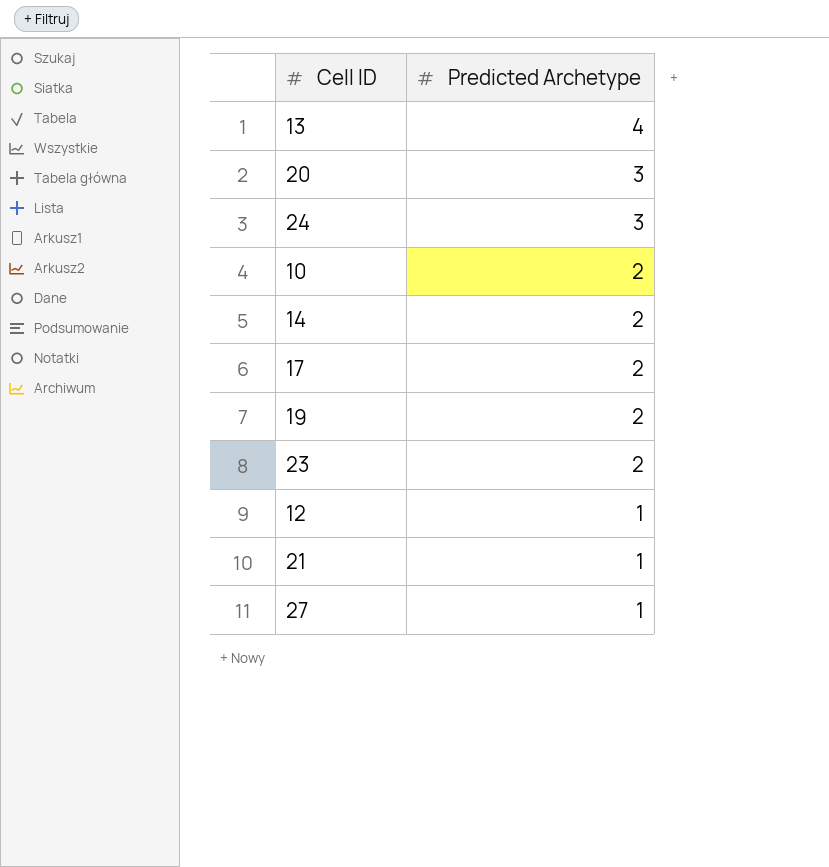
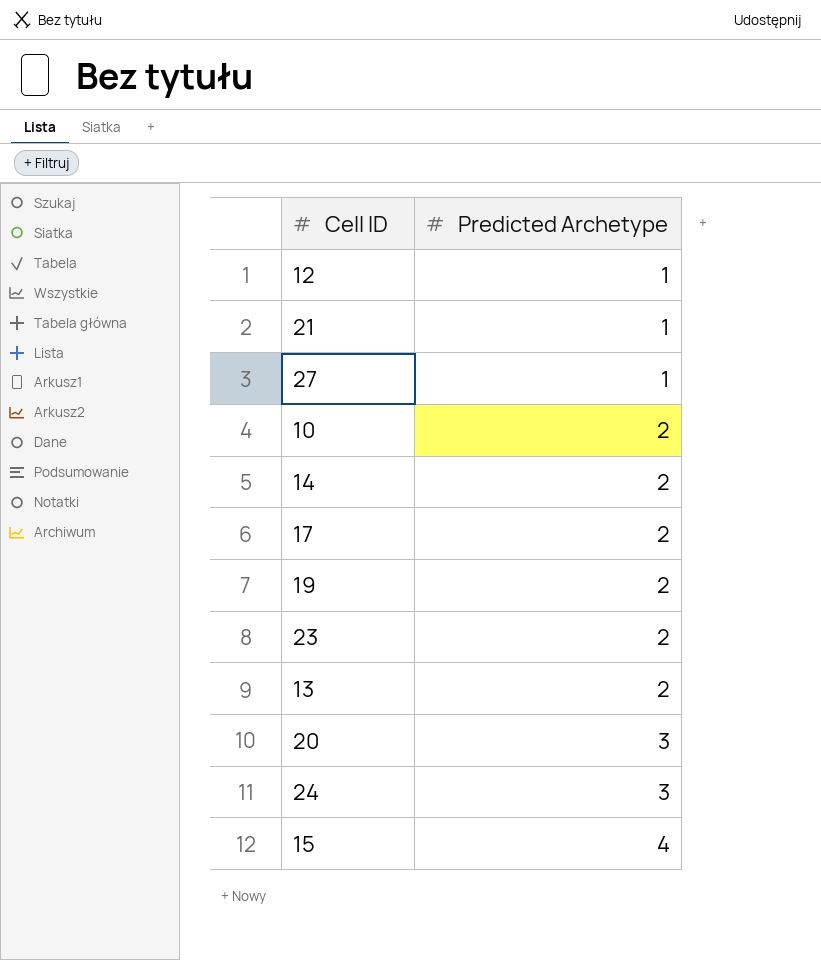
row order: Predicted Archetype descending -> Predicted Archetype ascending
13 | Predicted Archetype: 4 -> 2
row 15: none -> 4

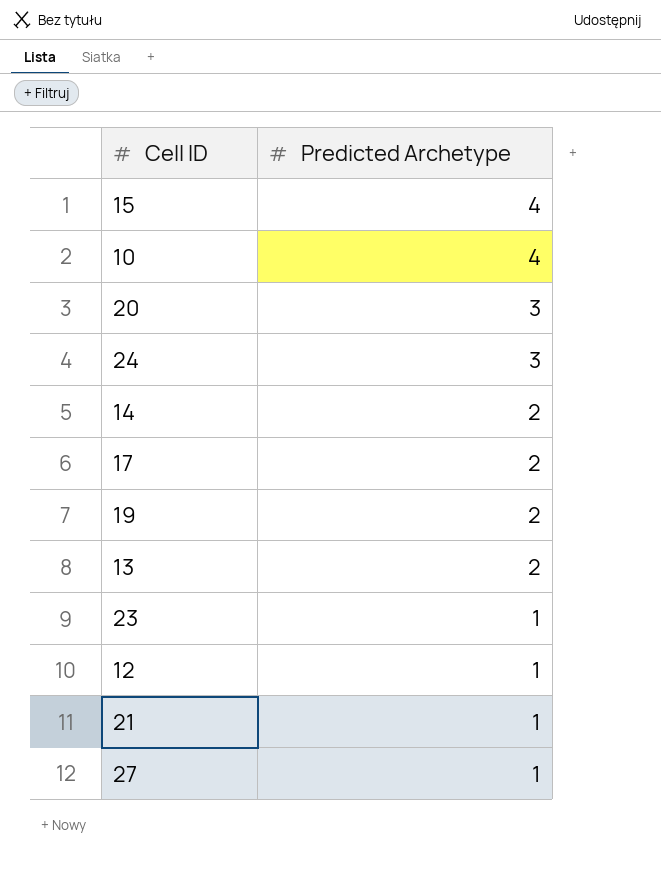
row order: Predicted Archetype ascending -> Predicted Archetype descending
10 | Predicted Archetype: 2 -> 4
23 | Predicted Archetype: 2 -> 1

